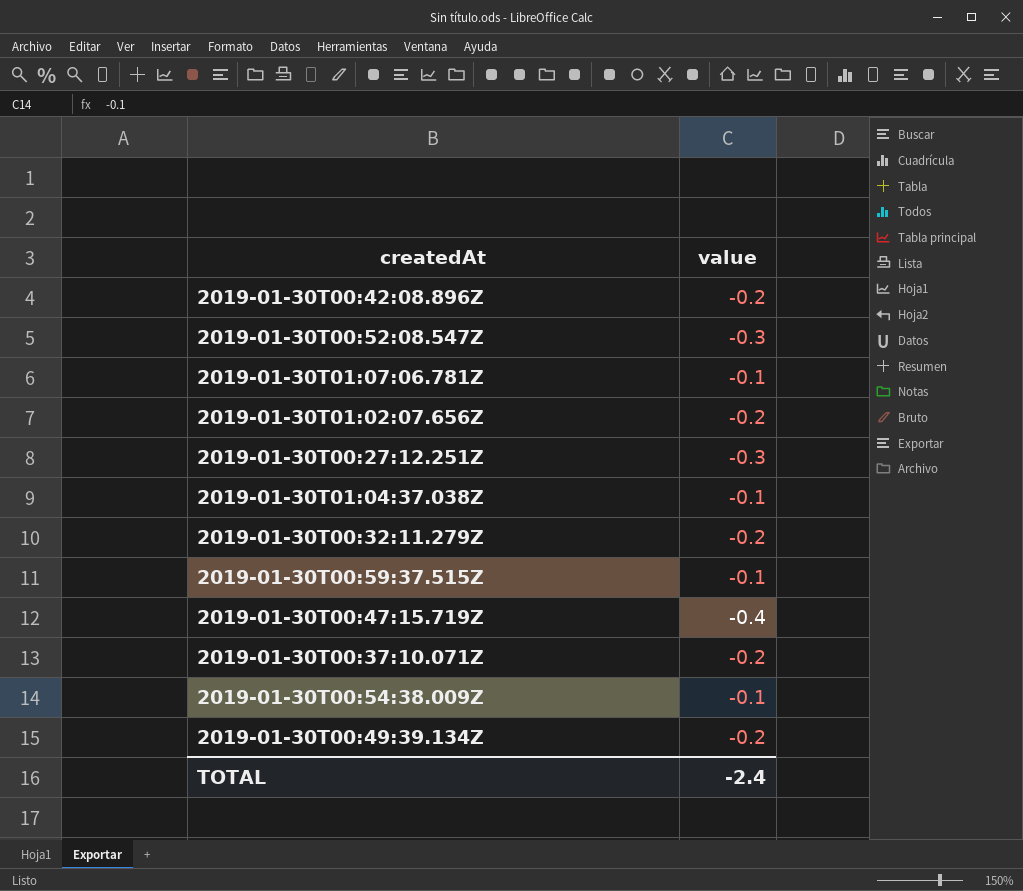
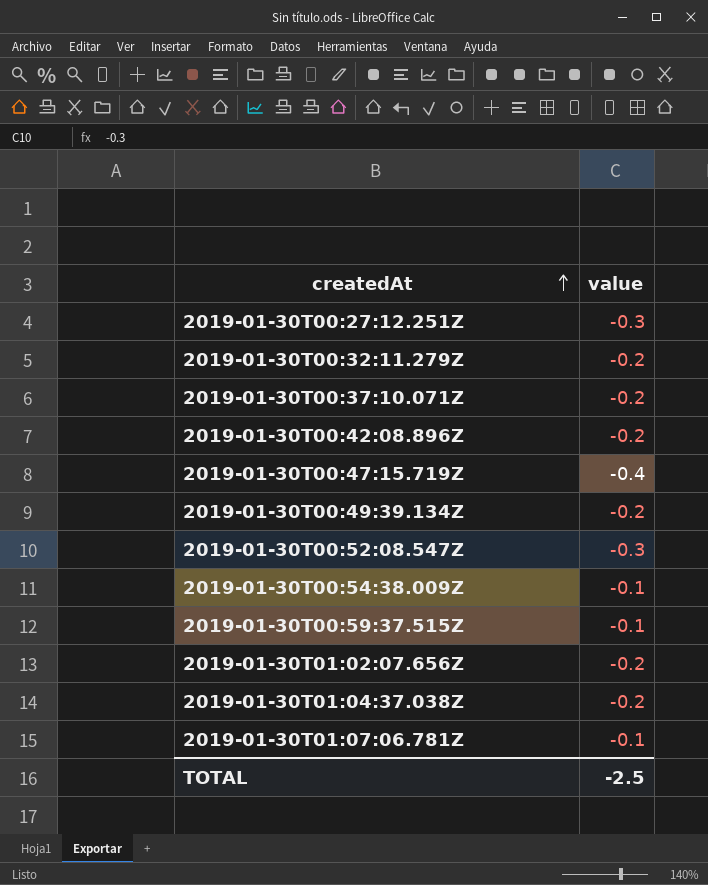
row order: none -> createdAt ascending
2019-01-30T01:04:37.038Z | value: -0.1 -> -0.2
TOTAL | value: -2.4 -> -2.5

